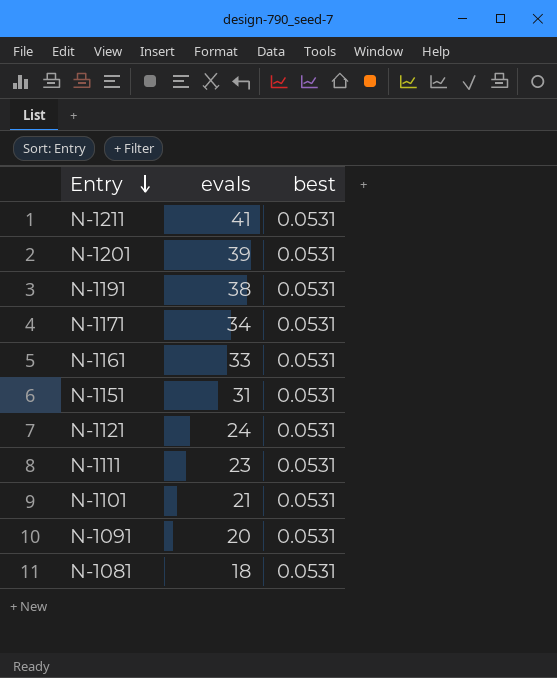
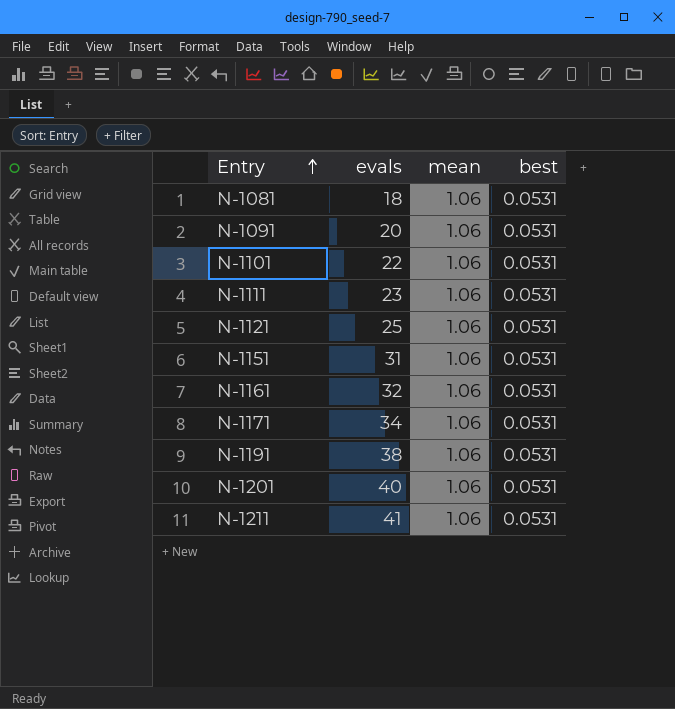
row order: Entry descending -> Entry ascending
column mean | position: none -> 3
N-1101 | evals: 21 -> 22
N-1121 | evals: 24 -> 25
N-1161 | evals: 33 -> 32
N-1201 | evals: 39 -> 40

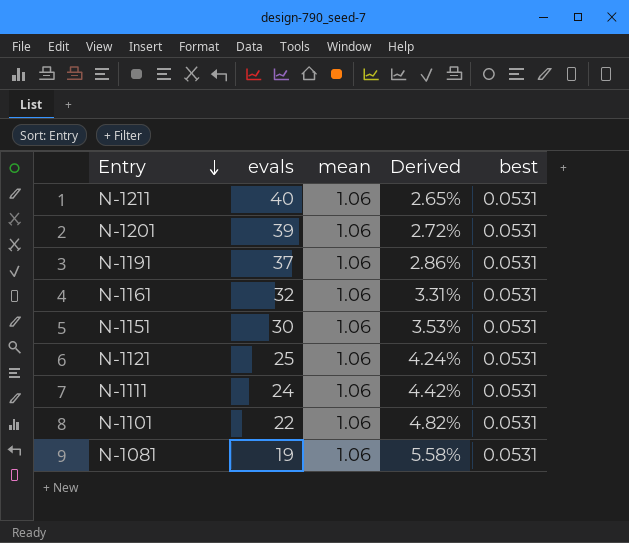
row order: Entry ascending -> Entry descending
column Derived | formula: none -> [mean] / [evals]
row N-1091: 20 | 1.06 | 0.0531 -> none
row N-1171: 34 | 1.06 | 0.0531 -> none
N-1211 | evals: 41 -> 40
N-1201 | evals: 40 -> 39
N-1191 | evals: 38 -> 37
N-1151 | evals: 31 -> 30
N-1111 | evals: 23 -> 24
N-1081 | evals: 18 -> 19

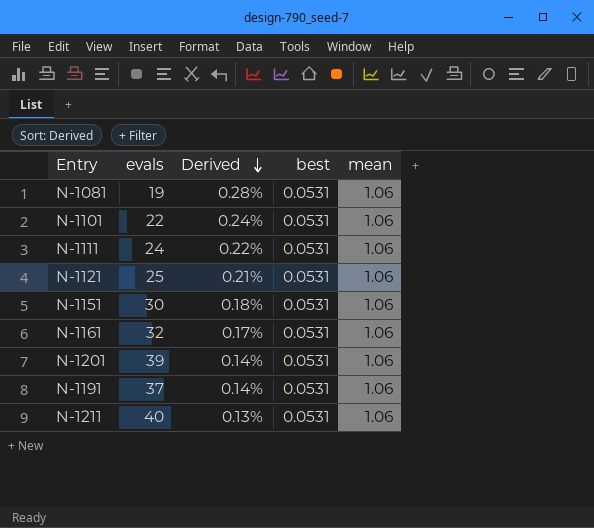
row order: Entry descending -> Derived descending
column Derived | formula: [mean] / [evals] -> [best] / [evals]
column mean | position: 3 -> 5

